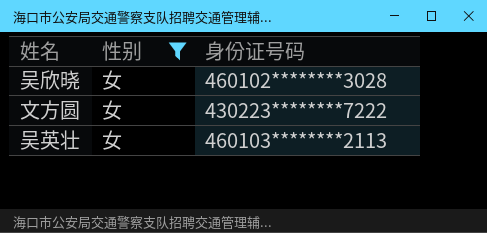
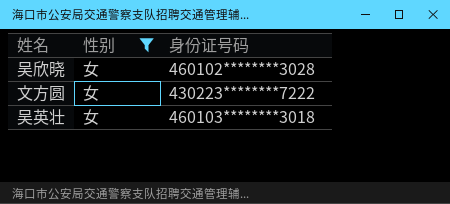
吴英壮 | 身份证号码: 460103********2113 -> 460103********3018

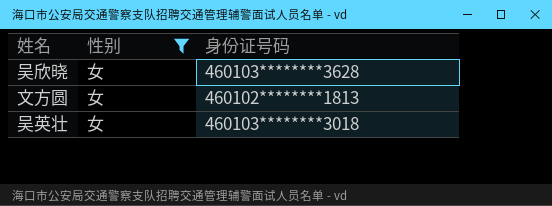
吴欣晓 | 身份证号码: 460102********3028 -> 460103********3628
文方圆 | 身份证号码: 430223********7222 -> 460102********1813

